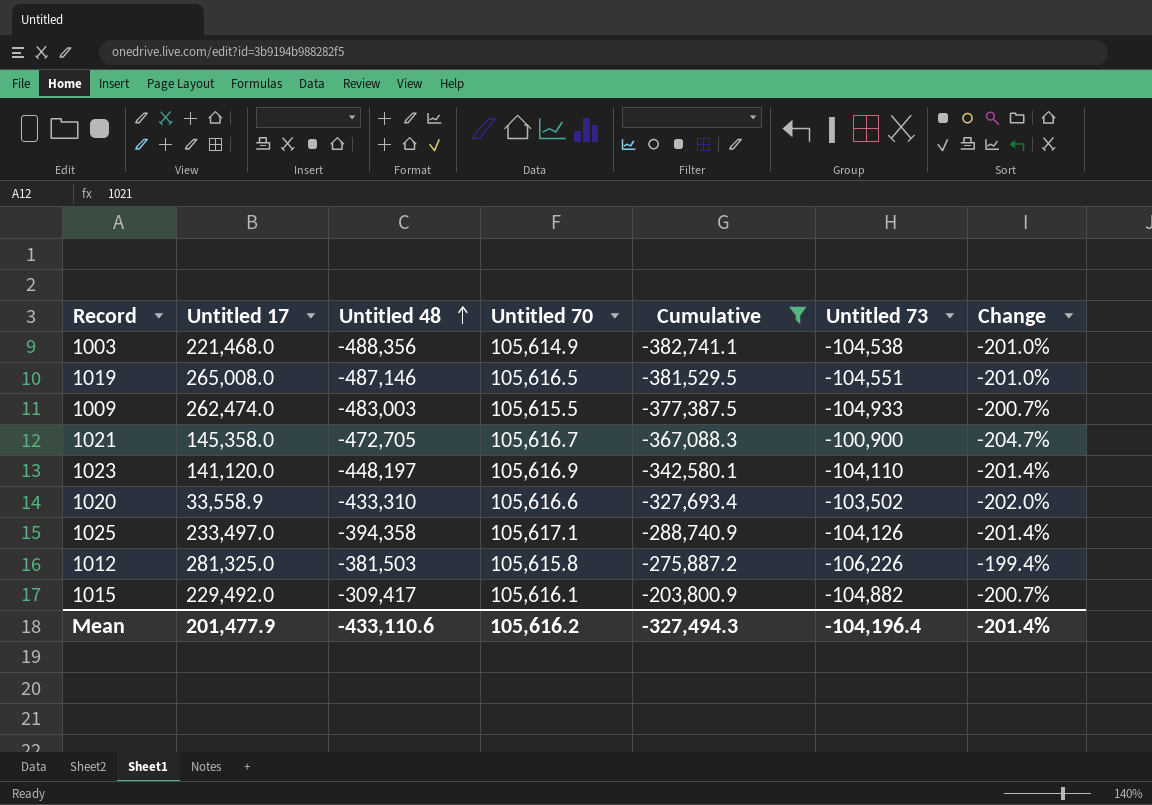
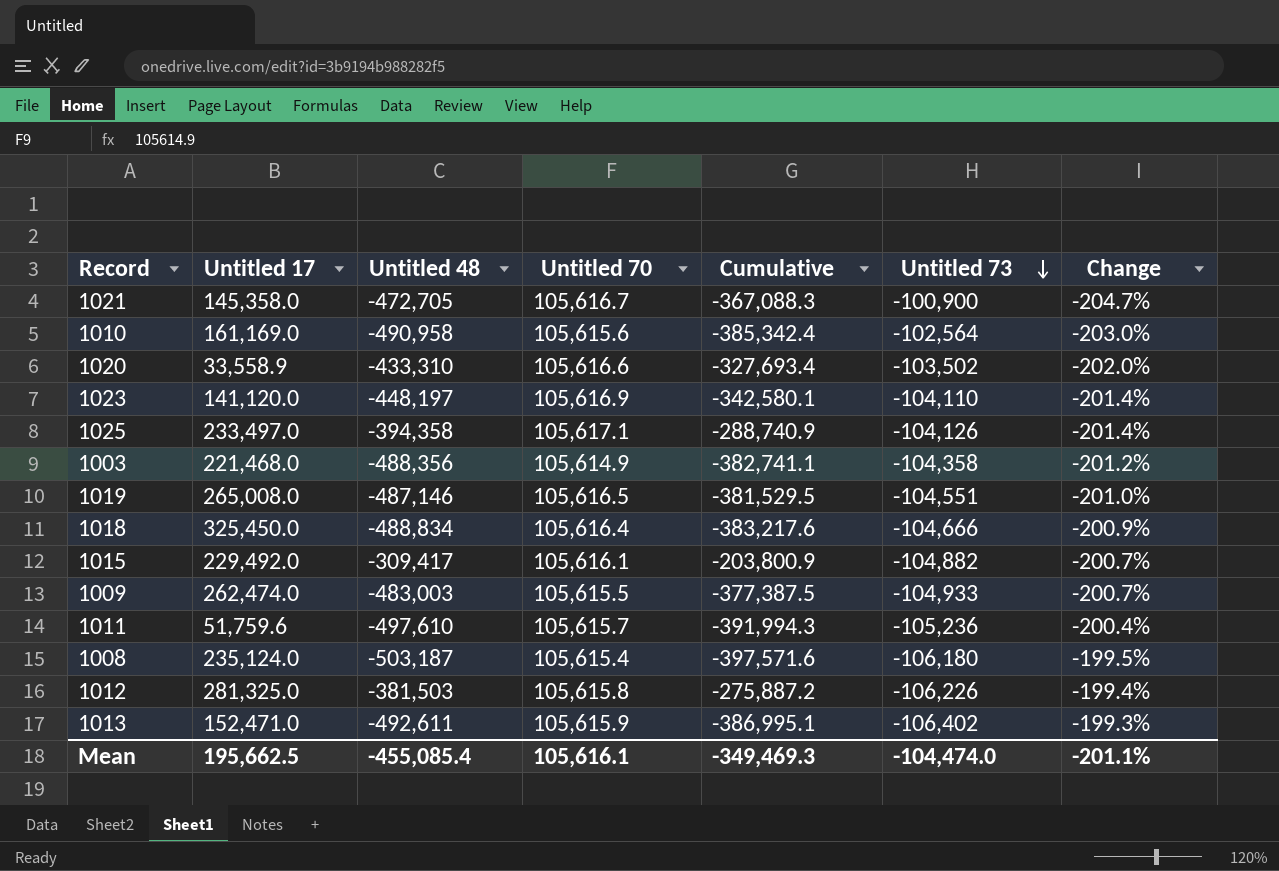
filter: Cumulative >= -382,741.1 -> none
row order: Untitled 48 ascending -> Untitled 73 descending
1003 | Untitled 73: -104,538 -> -104,358
1003 | Change: -201.0% -> -201.2%
Mean | Untitled 17: 201,477.9 -> 195,662.5
Mean | Untitled 48: -433,110.6 -> -455,085.4
Mean | Untitled 70: 105,616.2 -> 105,616.1
Mean | Cumulative: -327,494.3 -> -349,469.3
Mean | Untitled 73: -104,196.4 -> -104,474.0
Mean | Change: -201.4% -> -201.1%

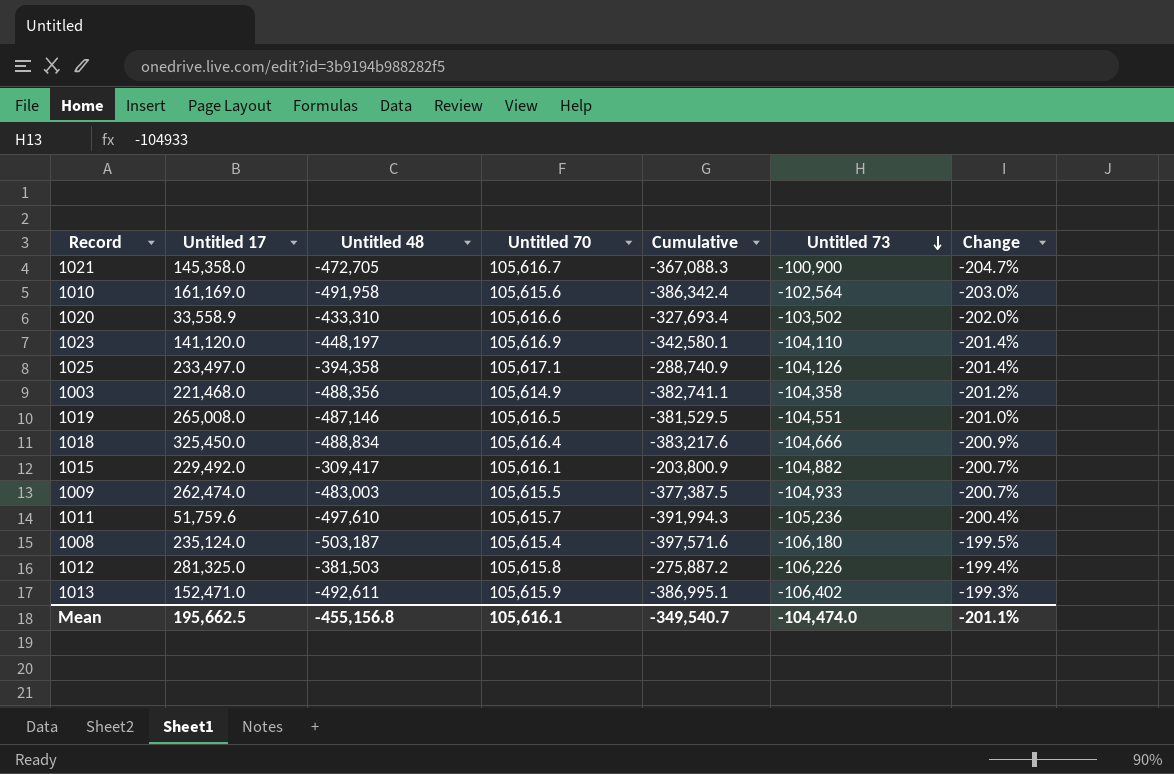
1010 | Untitled 48: -490,958 -> -491,958
1010 | Cumulative: -385,342.4 -> -386,342.4
Mean | Untitled 48: -455,085.4 -> -455,156.8
Mean | Cumulative: -349,469.3 -> -349,540.7

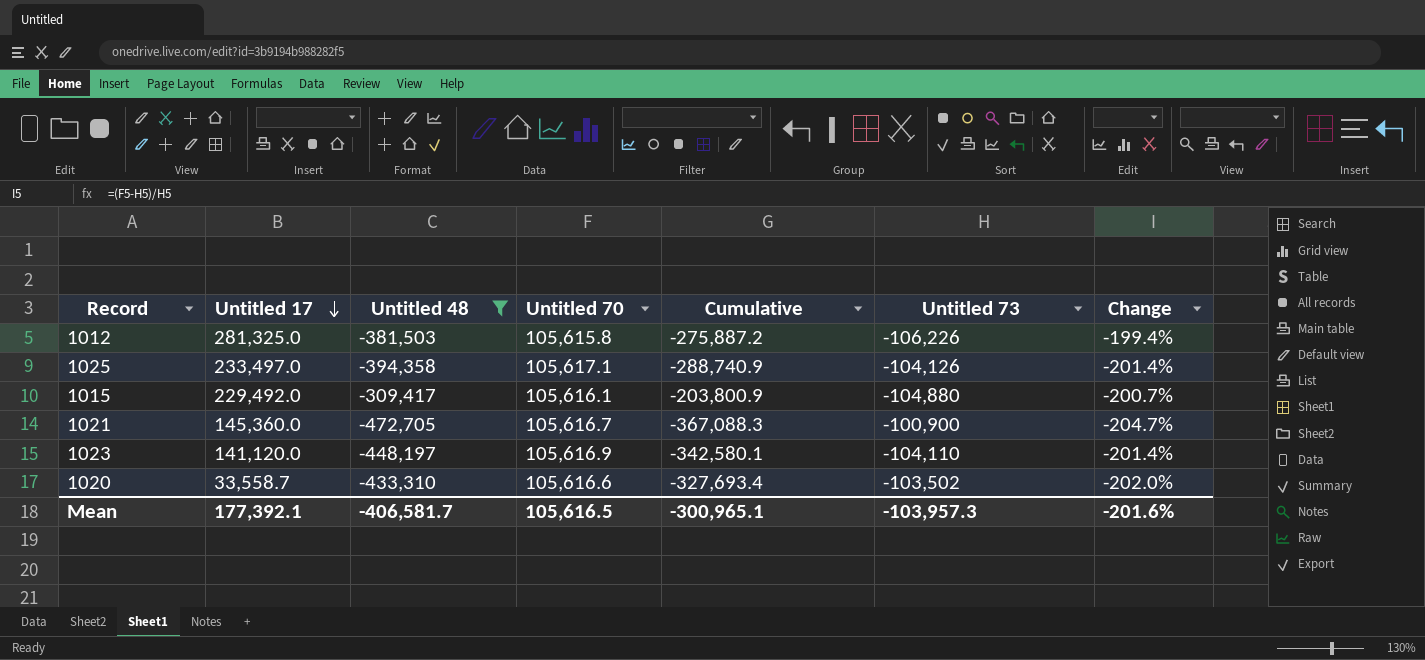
filter: none -> Untitled 48 >= -472,705
row order: Untitled 73 descending -> Untitled 17 descending
1015 | Untitled 73: -104,882 -> -104,880
1021 | Untitled 17: 145,358.0 -> 145,360.0
1020 | Untitled 17: 33,558.9 -> 33,558.7
Mean | Untitled 17: 195,662.5 -> 177,392.1
Mean | Untitled 48: -455,156.8 -> -406,581.7
Mean | Untitled 70: 105,616.1 -> 105,616.5
Mean | Cumulative: -349,540.7 -> -300,965.1
Mean | Untitled 73: -104,474.0 -> -103,957.3
Mean | Change: -201.1% -> -201.6%

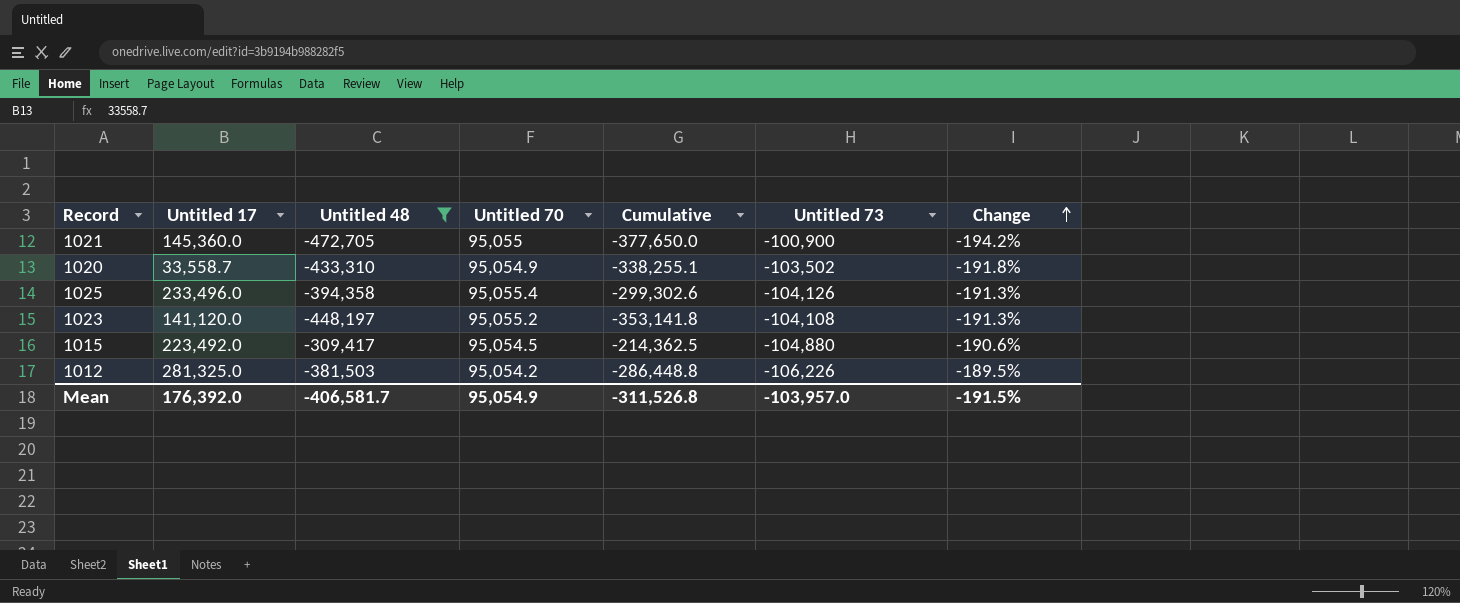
row order: Untitled 17 descending -> Change ascending
1021 | Untitled 70: 105,616.7 -> 95,055
1021 | Cumulative: -367,088.3 -> -377,650.0
1021 | Change: -204.7% -> -194.2%
1020 | Untitled 70: 105,616.6 -> 95,054.9
1020 | Cumulative: -327,693.4 -> -338,255.1
1020 | Change: -202.0% -> -191.8%
1025 | Untitled 17: 233,497.0 -> 233,496.0
1025 | Untitled 70: 105,617.1 -> 95,055.4
1025 | Cumulative: -288,740.9 -> -299,302.6
1025 | Change: -201.4% -> -191.3%
1023 | Untitled 70: 105,616.9 -> 95,055.2
1023 | Cumulative: -342,580.1 -> -353,141.8
1023 | Untitled 73: -104,110 -> -104,108
1023 | Change: -201.4% -> -191.3%
1015 | Untitled 17: 229,492.0 -> 223,492.0
1015 | Untitled 70: 105,616.1 -> 95,054.5
1015 | Cumulative: -203,800.9 -> -214,362.5
1015 | Change: -200.7% -> -190.6%
1012 | Untitled 70: 105,615.8 -> 95,054.2
1012 | Cumulative: -275,887.2 -> -286,448.8
1012 | Change: -199.4% -> -189.5%
Mean | Untitled 17: 177,392.1 -> 176,392.0
Mean | Untitled 70: 105,616.5 -> 95,054.9
Mean | Cumulative: -300,965.1 -> -311,526.8
Mean | Untitled 73: -103,957.3 -> -103,957.0
Mean | Change: -201.6% -> -191.5%

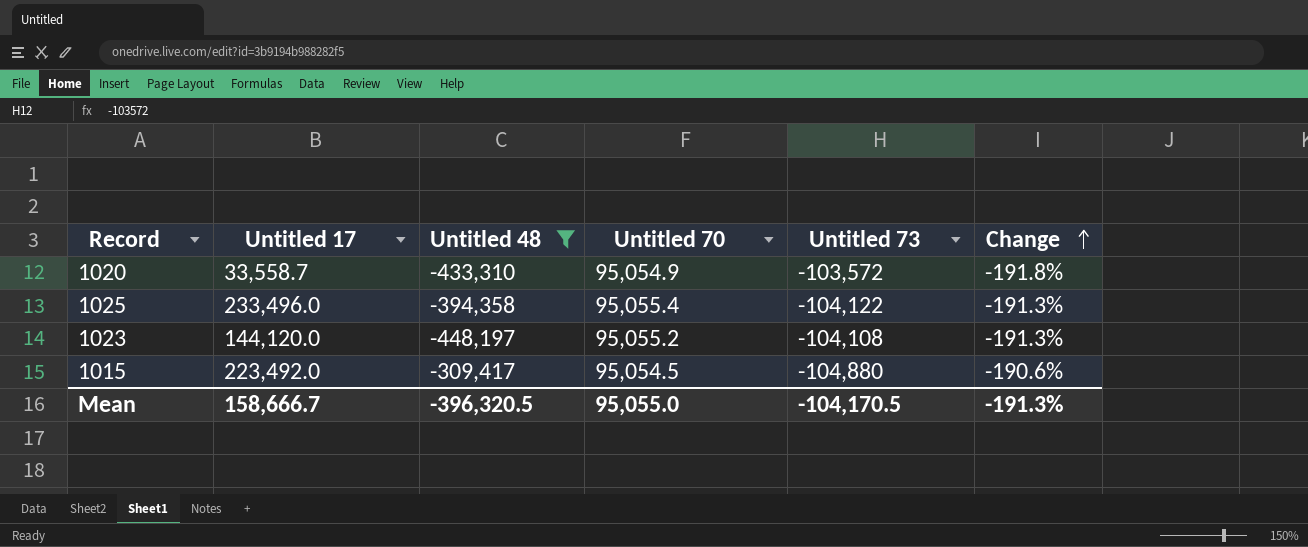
column Cumulative | formula: [Untitled 48] + [Untitled 70] -> none
row 1021: 145,360.0 | -472,705 | 95,055 | -377,650.0 | -100,900 | -194.2% -> none
row 1012: 281,325.0 | -381,503 | 95,054.2 | -286,448.8 | -106,226 | -189.5% -> none
1020 | Untitled 73: -103,502 -> -103,572
1025 | Untitled 73: -104,126 -> -104,122
1023 | Untitled 17: 141,120.0 -> 144,120.0
Mean | Untitled 17: 176,392.0 -> 158,666.7
Mean | Untitled 48: -406,581.7 -> -396,320.5
Mean | Untitled 70: 95,054.9 -> 95,055.0
Mean | Untitled 73: -103,957.0 -> -104,170.5
Mean | Change: -191.5% -> -191.3%

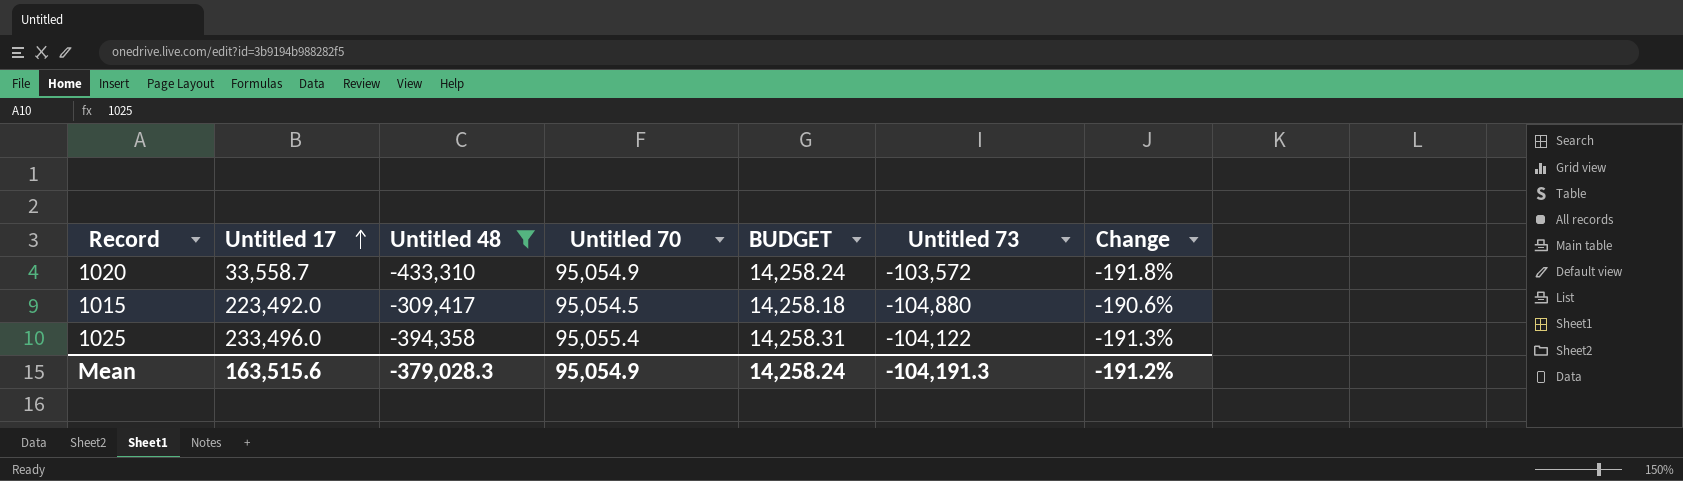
row order: Change ascending -> Untitled 17 ascending
column BUDGET | formula: none -> [Untitled 70] * 0.15
row 1023: 144,120.0 | -448,197 | 95,055.2 | -104,108 | -191.3% -> none
Mean | Untitled 17: 158,666.7 -> 163,515.6
Mean | Untitled 48: -396,320.5 -> -379,028.3
Mean | Untitled 70: 95,055.0 -> 95,054.9
Mean | Untitled 73: -104,170.5 -> -104,191.3
Mean | Change: -191.3% -> -191.2%

